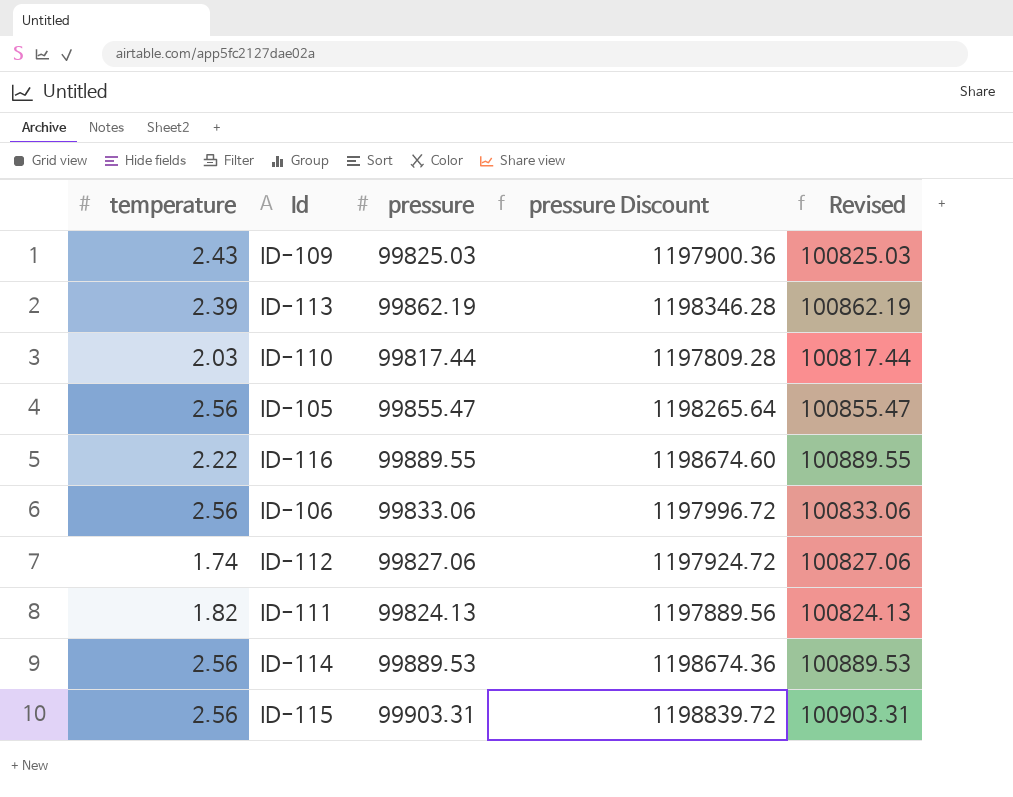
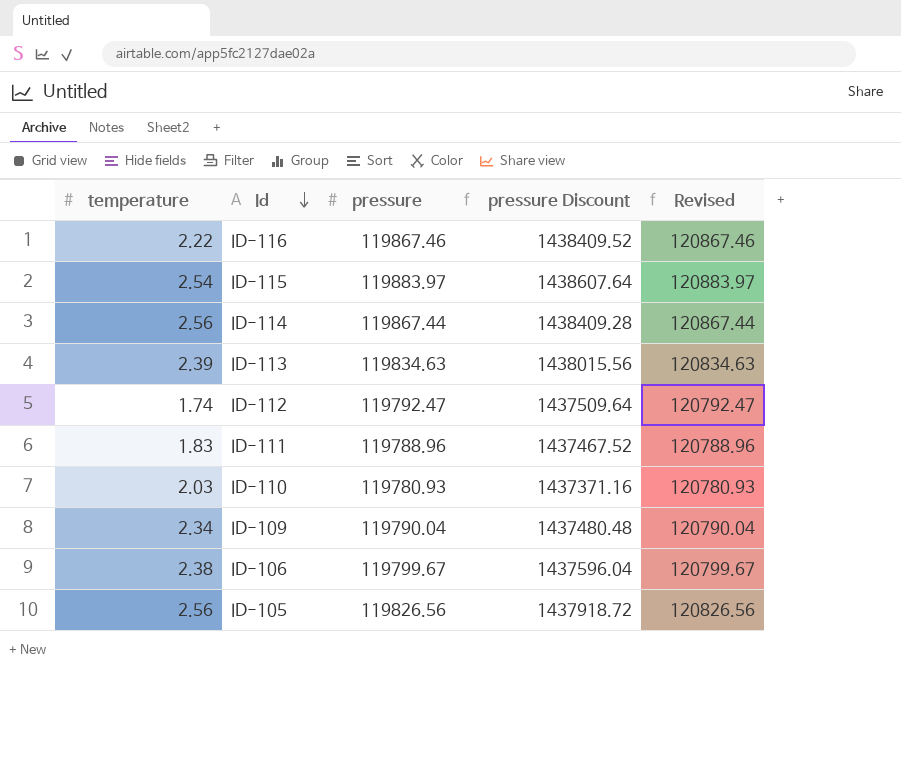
row order: none -> Id descending
ID-116 | pressure: 99889.55 -> 119867.46
ID-116 | pressure Discount: 1198674.60 -> 1438409.52
ID-116 | Revised: 100889.55 -> 120867.46
ID-115 | temperature: 2.56 -> 2.54
ID-115 | pressure: 99903.31 -> 119883.97
ID-115 | pressure Discount: 1198839.72 -> 1438607.64
ID-115 | Revised: 100903.31 -> 120883.97
ID-114 | pressure: 99889.53 -> 119867.44
ID-114 | pressure Discount: 1198674.36 -> 1438409.28
ID-114 | Revised: 100889.53 -> 120867.44
ID-113 | pressure: 99862.19 -> 119834.63
ID-113 | pressure Discount: 1198346.28 -> 1438015.56
ID-113 | Revised: 100862.19 -> 120834.63
ID-112 | pressure: 99827.06 -> 119792.47
ID-112 | pressure Discount: 1197924.72 -> 1437509.64
ID-112 | Revised: 100827.06 -> 120792.47
ID-111 | temperature: 1.82 -> 1.83
ID-111 | pressure: 99824.13 -> 119788.96
ID-111 | pressure Discount: 1197889.56 -> 1437467.52
ID-111 | Revised: 100824.13 -> 120788.96
ID-110 | pressure: 99817.44 -> 119780.93
ID-110 | pressure Discount: 1197809.28 -> 1437371.16
ID-110 | Revised: 100817.44 -> 120780.93
ID-109 | temperature: 2.43 -> 2.34
ID-109 | pressure: 99825.03 -> 119790.04
ID-109 | pressure Discount: 1197900.36 -> 1437480.48
ID-109 | Revised: 100825.03 -> 120790.04
ID-106 | temperature: 2.56 -> 2.38
ID-106 | pressure: 99833.06 -> 119799.67
ID-106 | pressure Discount: 1197996.72 -> 1437596.04
ID-106 | Revised: 100833.06 -> 120799.67
ID-105 | pressure: 99855.47 -> 119826.56
ID-105 | pressure Discount: 1198265.64 -> 1437918.72
ID-105 | Revised: 100855.47 -> 120826.56

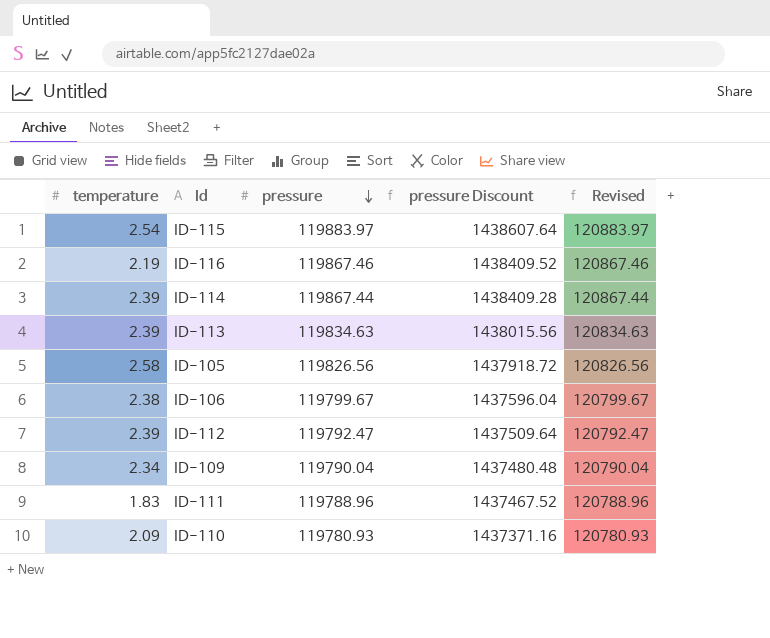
row order: Id descending -> pressure descending
ID-116 | temperature: 2.22 -> 2.19
ID-114 | temperature: 2.56 -> 2.39
ID-105 | temperature: 2.56 -> 2.58
ID-112 | temperature: 1.74 -> 2.39
ID-110 | temperature: 2.03 -> 2.09

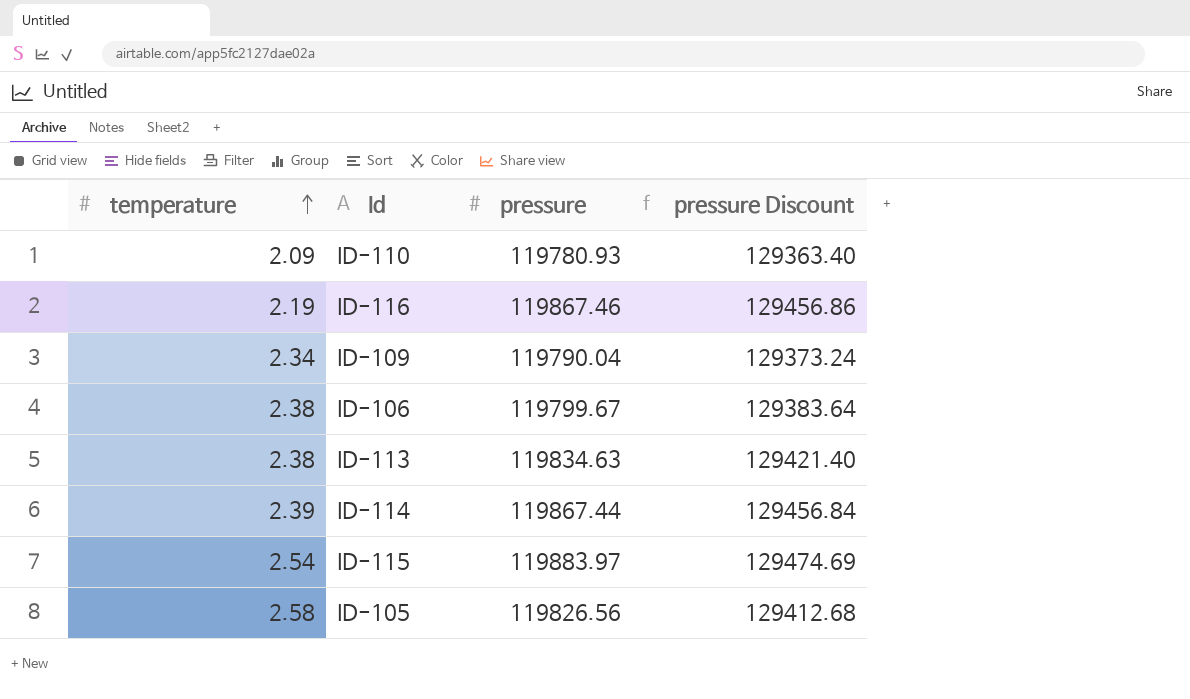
row order: pressure descending -> temperature ascending
column Revised | formula: [pressure] + 1000 -> none
column pressure Discount | formula: [pressure] * 12 -> [pressure] * 1.08
row ID-112: 2.39 | 119792.47 | 1437509.64 | 120792.47 -> none
row ID-111: 1.83 | 119788.96 | 1437467.52 | 120788.96 -> none
ID-113 | temperature: 2.39 -> 2.38

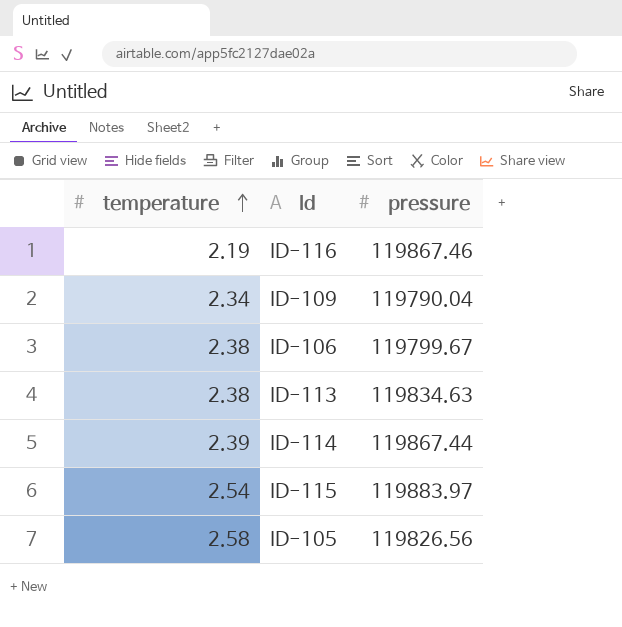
column pressure Discount | formula: [pressure] * 1.08 -> none
row ID-110: 2.09 | 119780.93 | 129363.40 -> none

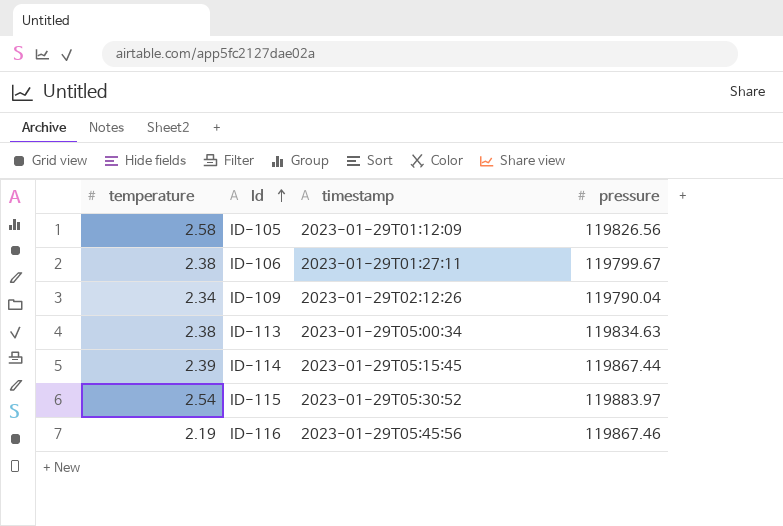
row order: temperature ascending -> Id ascending
column timestamp | position: none -> 3

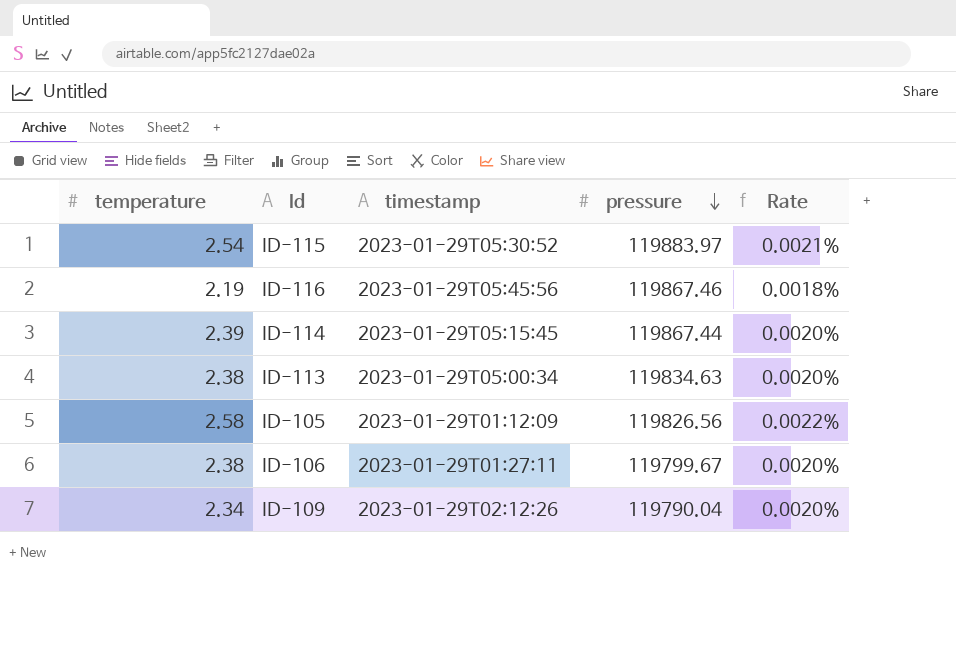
row order: Id ascending -> pressure descending
column Rate | formula: none -> [temperature] / [pressure]

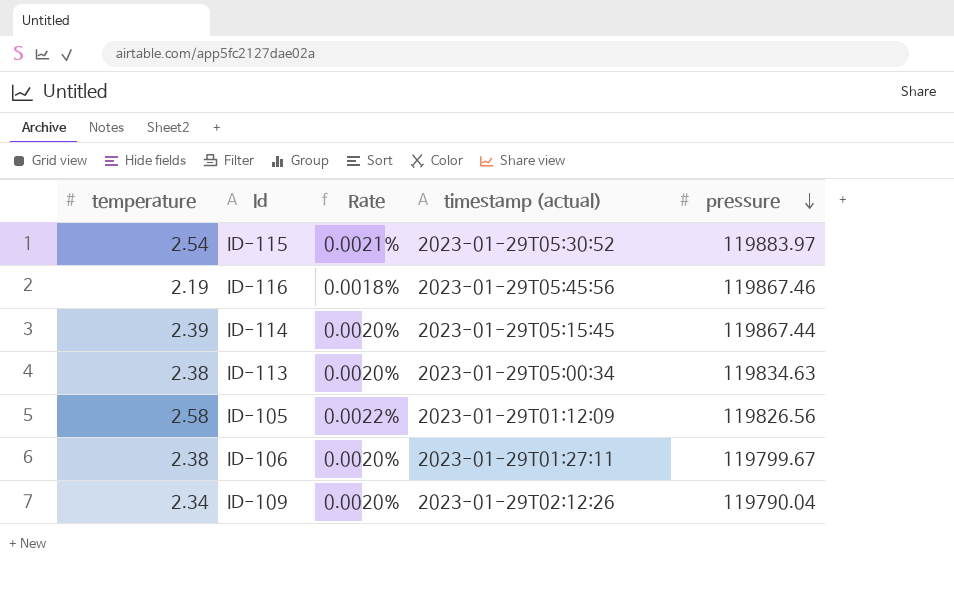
column Rate | position: 5 -> 3
column name: timestamp -> timestamp (actual)

